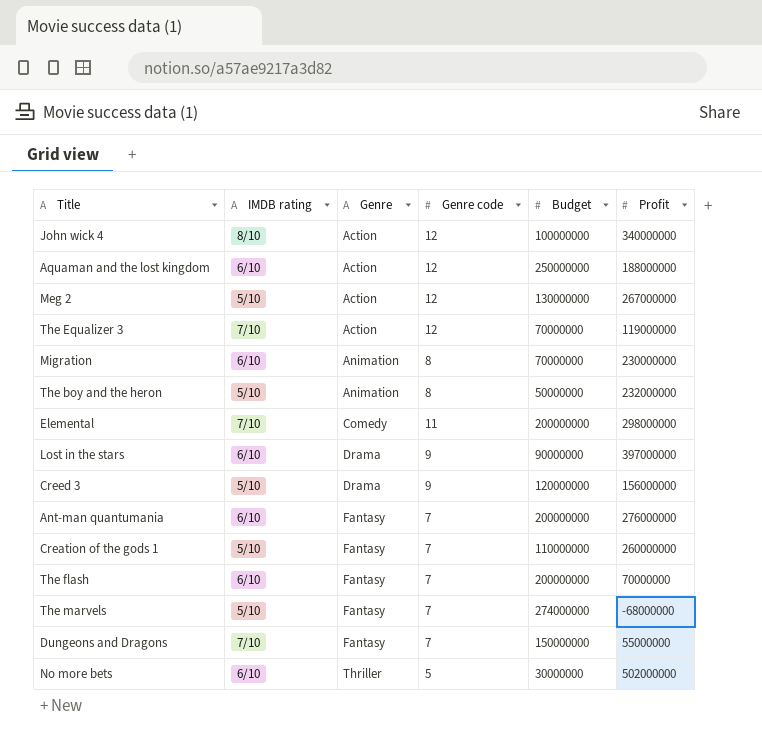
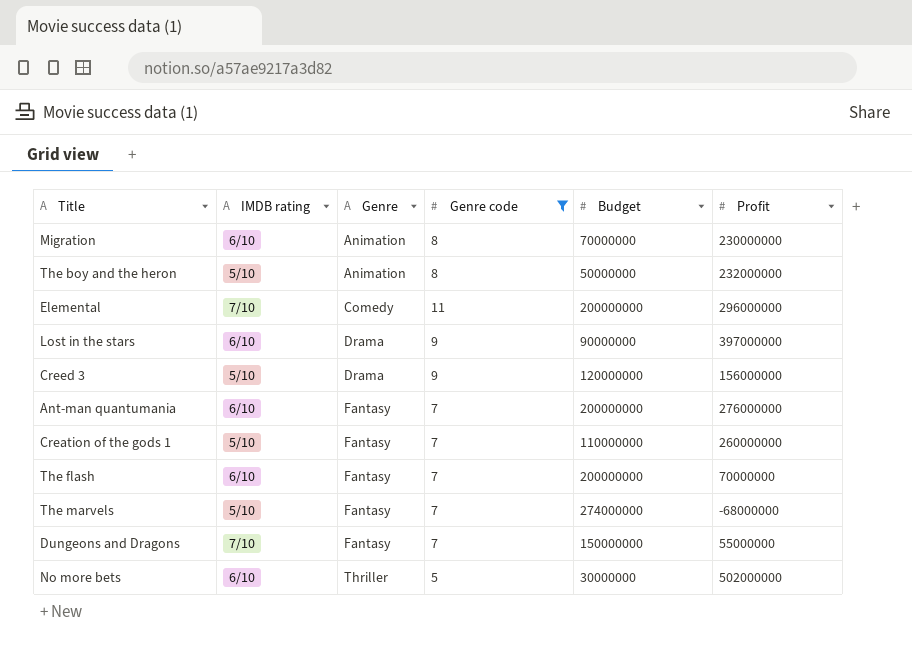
filter: none -> Genre code != 12
Elemental | Profit: 298000000 -> 296000000

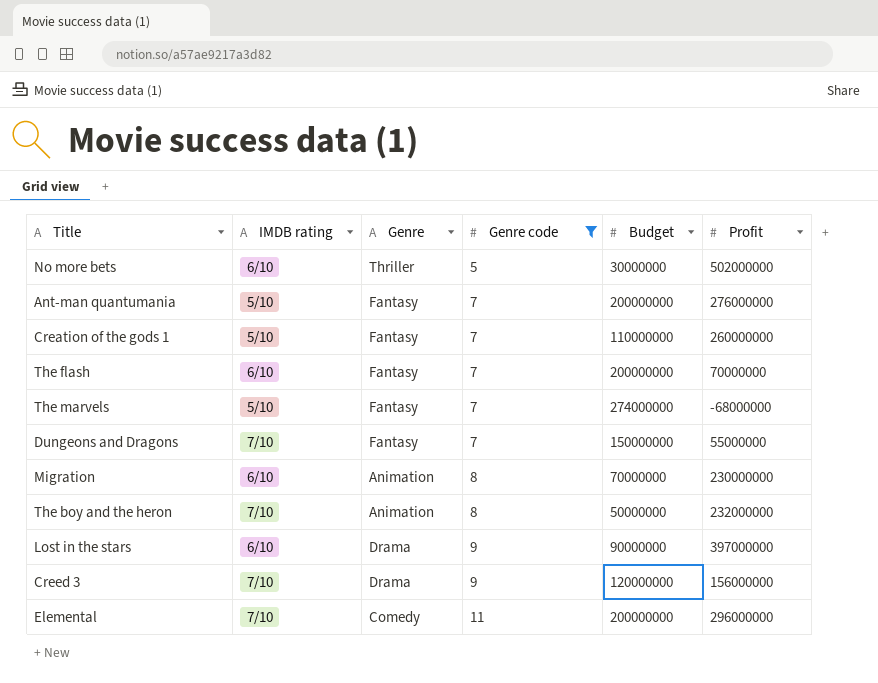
row order: Genre ascending -> Genre code ascending
Ant-man quantumania | IMDB rating: 6/10 -> 5/10
The boy and the heron | IMDB rating: 5/10 -> 7/10
Creed 3 | IMDB rating: 5/10 -> 7/10

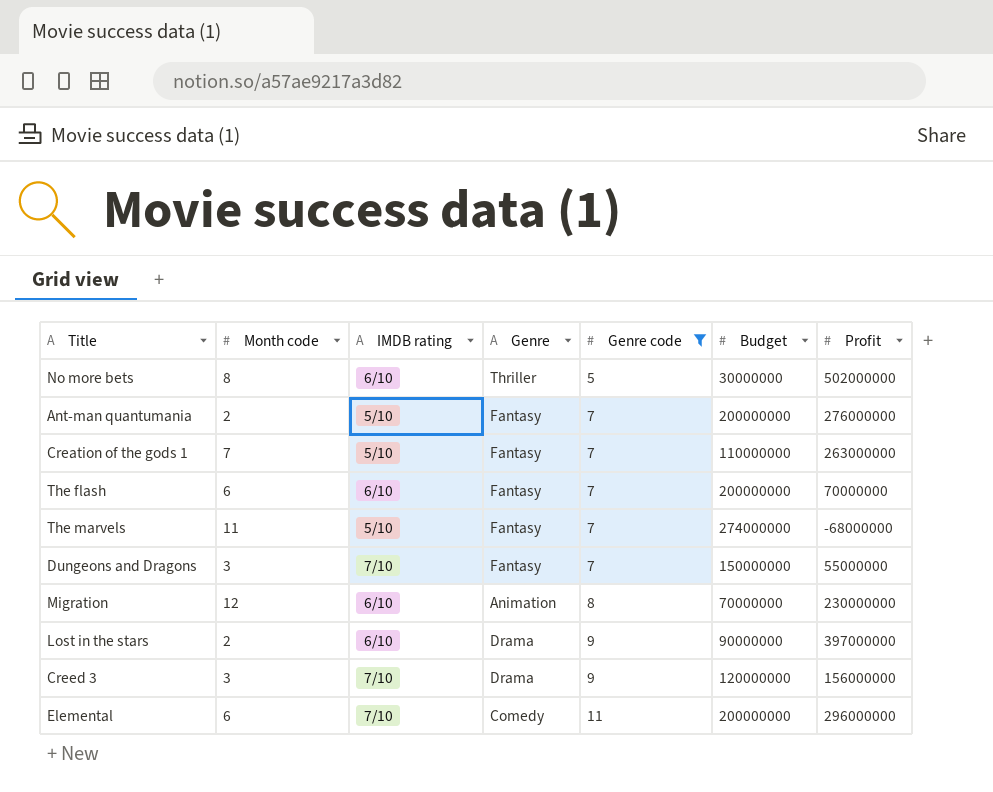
column Month code | position: none -> 2
row The boy and the heron: 7/10 | Animation | 8 | 50000000 | 232000000 -> none
Creation of the gods 1 | Profit: 260000000 -> 263000000

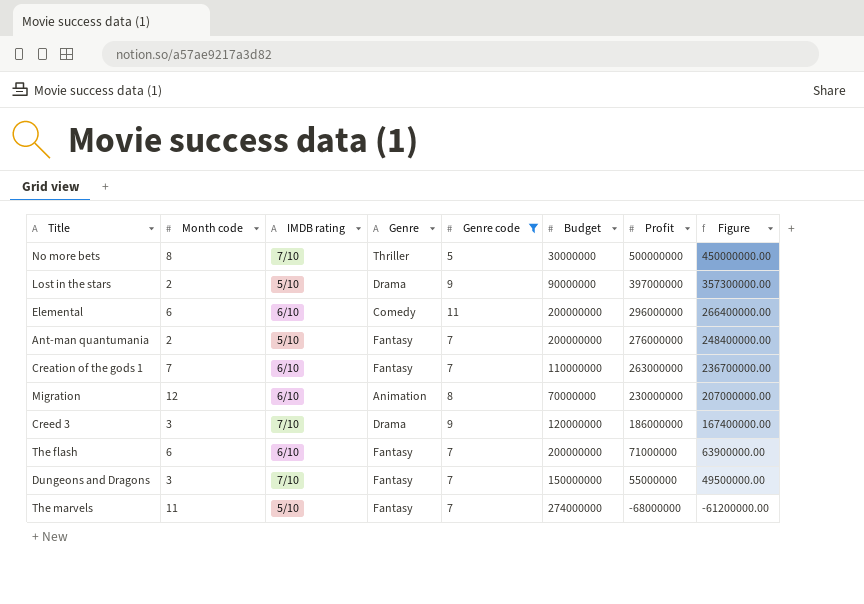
row order: Genre code ascending -> Profit descending
column Figure | formula: none -> [Profit] * 0.9
No more bets | IMDB rating: 6/10 -> 7/10
No more bets | Profit: 502000000 -> 500000000
Lost in the stars | IMDB rating: 6/10 -> 5/10
Elemental | IMDB rating: 7/10 -> 6/10
Creation of the gods 1 | IMDB rating: 5/10 -> 6/10
Creed 3 | Profit: 156000000 -> 186000000
The flash | Profit: 70000000 -> 71000000

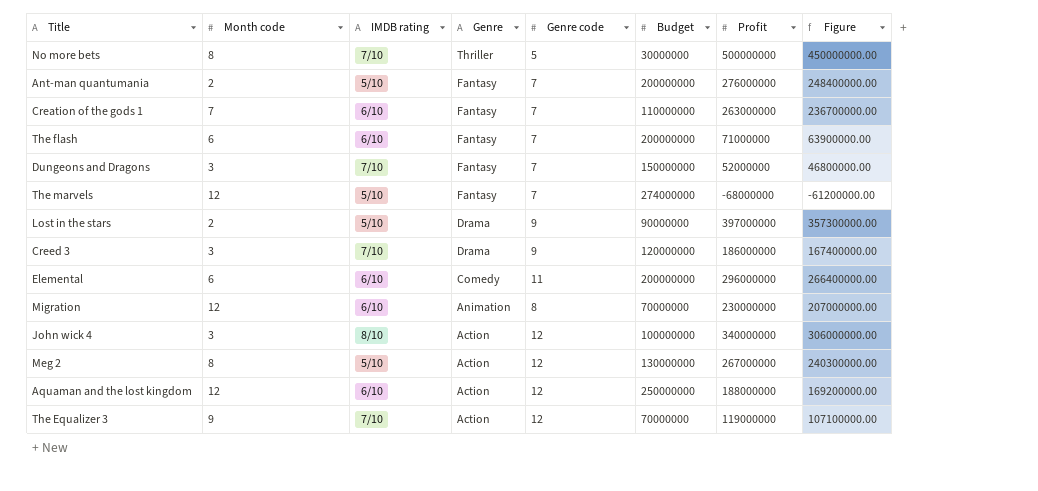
filter: Genre code != 12 -> none
row order: Profit descending -> Genre descending
Dungeons and Dragons | Profit: 55000000 -> 52000000
Dungeons and Dragons | Figure: 49500000.00 -> 46800000.00
The marvels | Month code: 11 -> 12

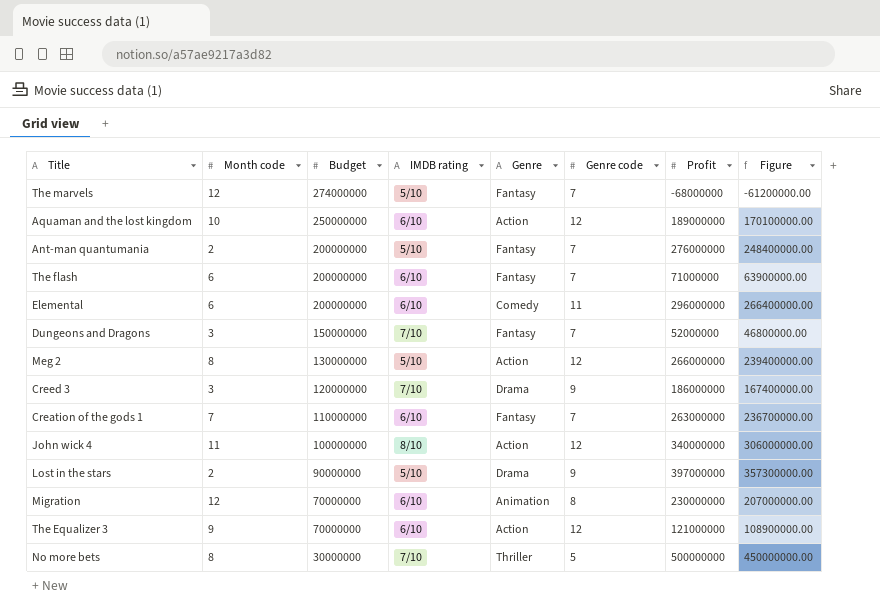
row order: Genre descending -> Budget descending
column Budget | position: 6 -> 3
Aquaman and the lost kingdom | Month code: 12 -> 10
Aquaman and the lost kingdom | Profit: 188000000 -> 189000000
Aquaman and the lost kingdom | Figure: 169200000.00 -> 170100000.00
Meg 2 | Profit: 267000000 -> 266000000
Meg 2 | Figure: 240300000.00 -> 239400000.00
John wick 4 | Month code: 3 -> 11
The Equalizer 3 | IMDB rating: 7/10 -> 6/10
The Equalizer 3 | Profit: 119000000 -> 121000000
The Equalizer 3 | Figure: 107100000.00 -> 108900000.00

